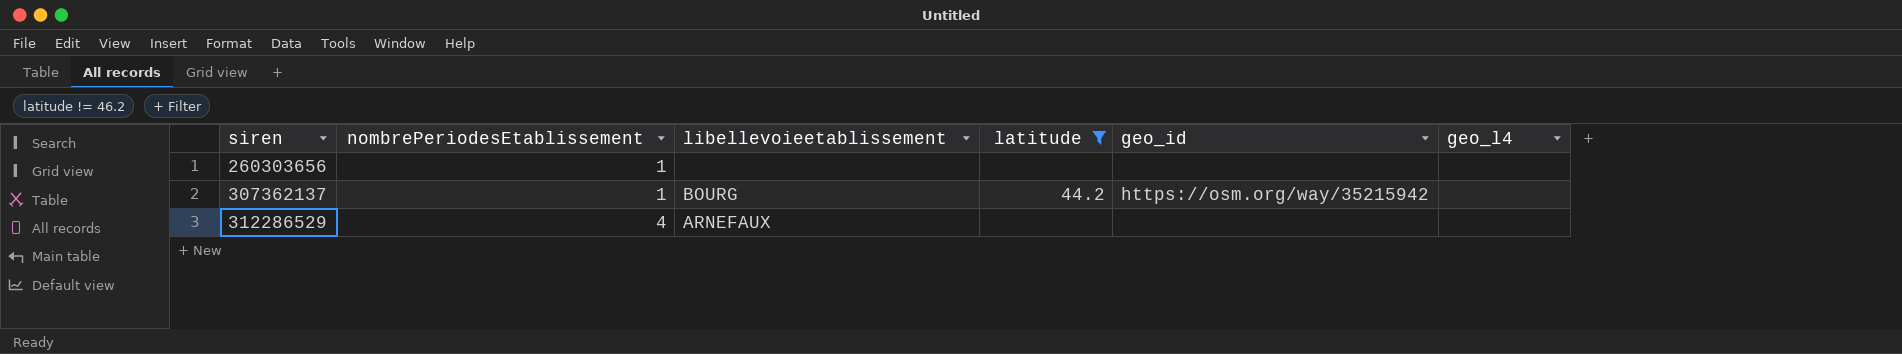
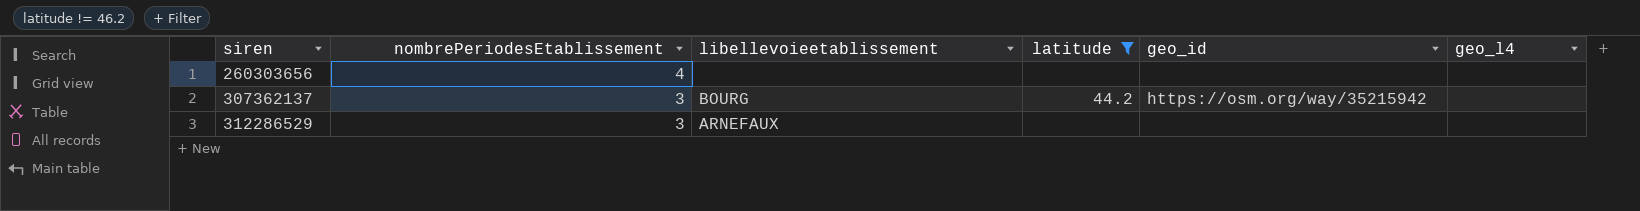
260303656 | nombrePeriodesEtablissement: 1 -> 4
307362137 | nombrePeriodesEtablissement: 1 -> 3
312286529 | nombrePeriodesEtablissement: 4 -> 3

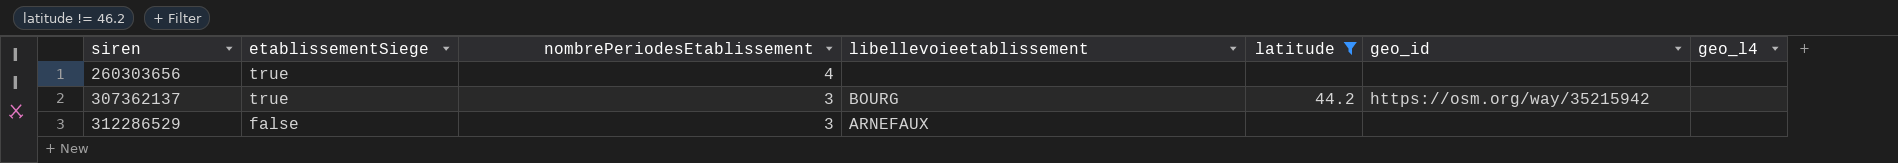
column etablissementSiege | position: none -> 2

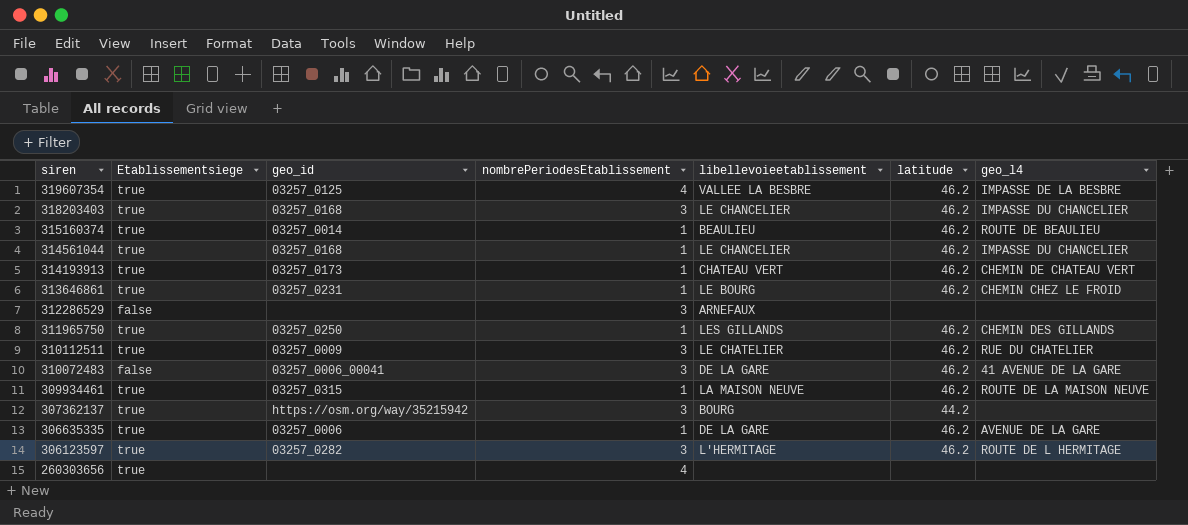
filter: latitude != 46.2 -> none
row order: siren ascending -> siren descending
column name: etablissementSiege -> Etablissementsiege
column geo_id | position: 6 -> 3

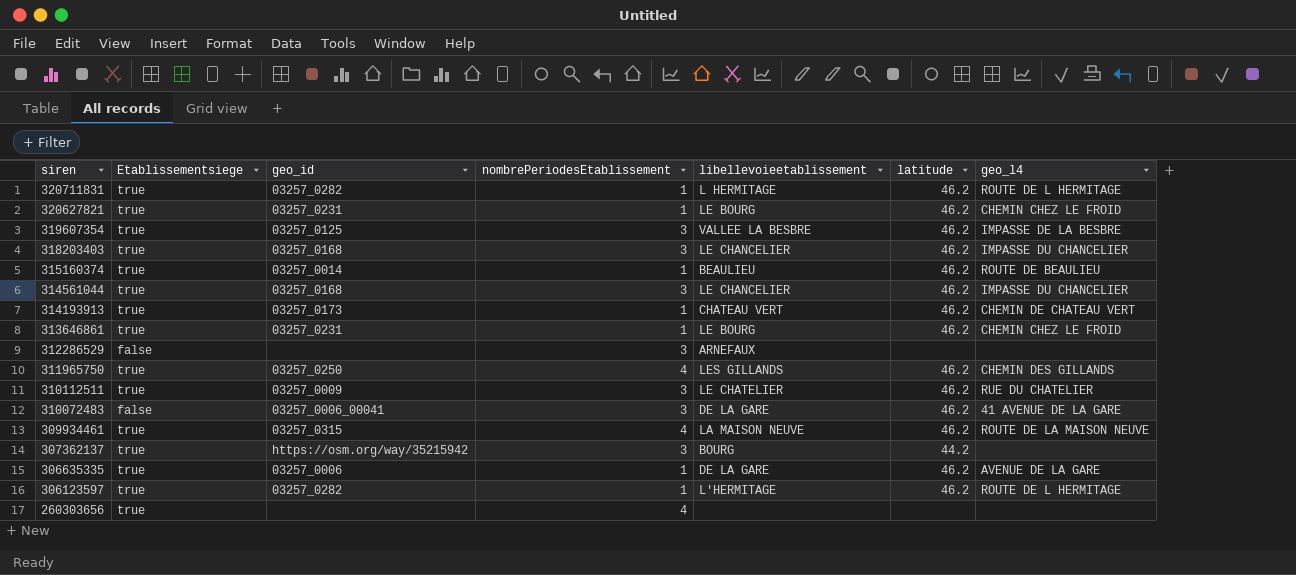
row 320711831: none -> true | 03257_0282 | 1 | L HERMITAGE | 46.2 | ROUTE DE L HERMITAGE
row 320627821: none -> true | 03257_0231 | 1 | LE BOURG | 46.2 | CHEMIN CHEZ LE FROID
319607354 | nombrePeriodesEtablissement: 4 -> 3
314561044 | nombrePeriodesEtablissement: 1 -> 3
311965750 | nombrePeriodesEtablissement: 1 -> 4
309934461 | nombrePeriodesEtablissement: 1 -> 4
306123597 | nombrePeriodesEtablissement: 3 -> 1

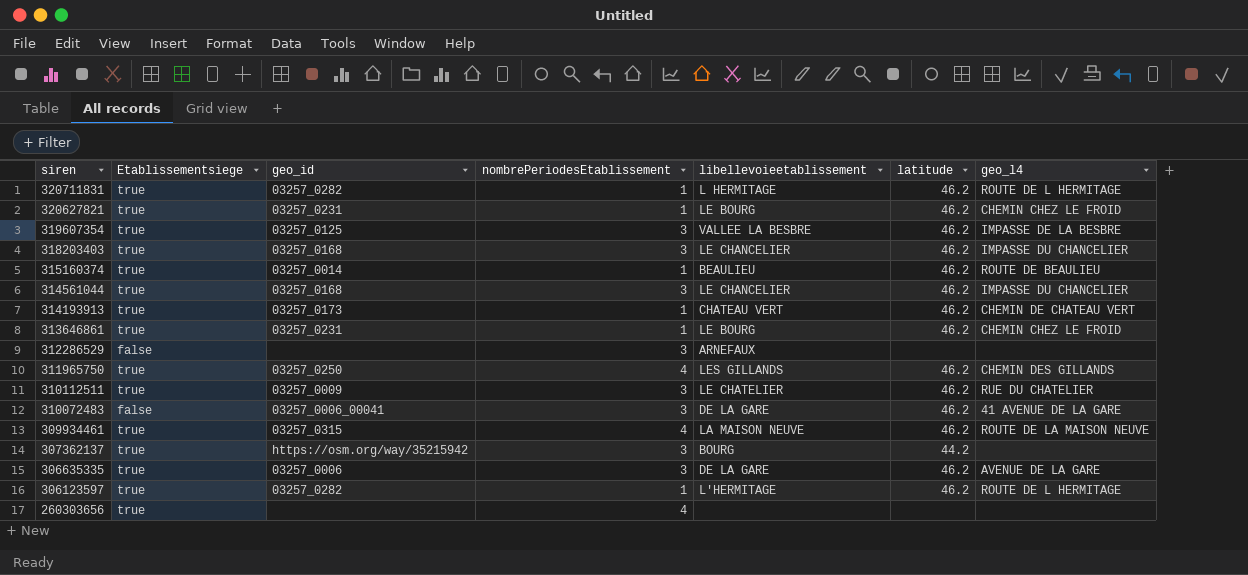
306635335 | nombrePeriodesEtablissement: 1 -> 3

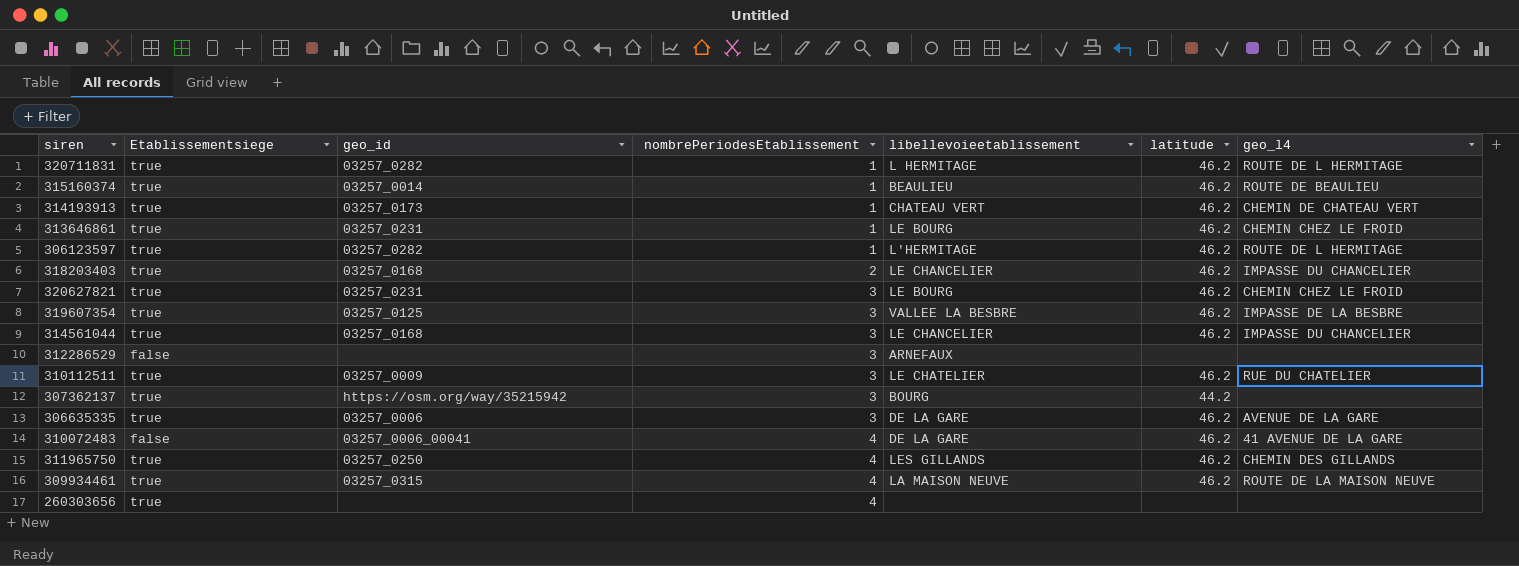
row order: siren descending -> nombrePeriodesEtablissement ascending
318203403 | nombrePeriodesEtablissement: 3 -> 2
320627821 | nombrePeriodesEtablissement: 1 -> 3
310072483 | nombrePeriodesEtablissement: 3 -> 4

